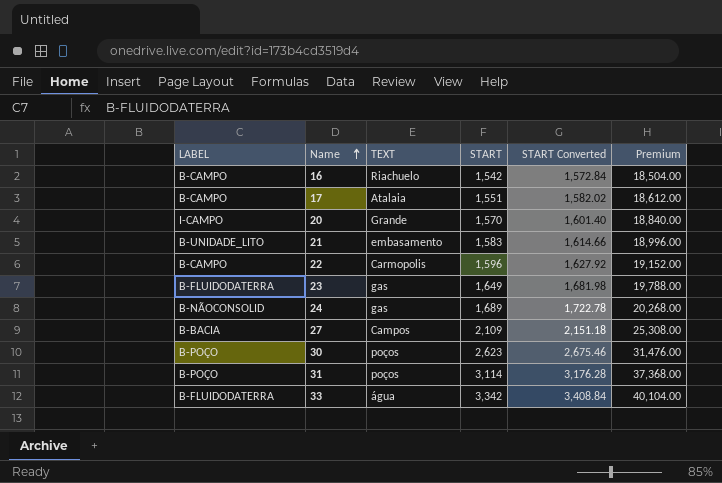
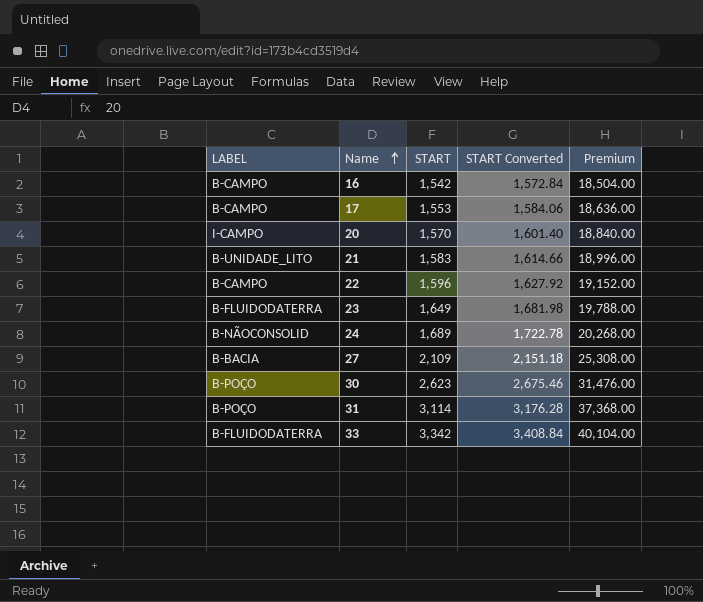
column TEXT | position: 3 -> none
17 | START: 1,551 -> 1,553
17 | START Converted: 1,582.02 -> 1,584.06
17 | Premium: 18,612.00 -> 18,636.00

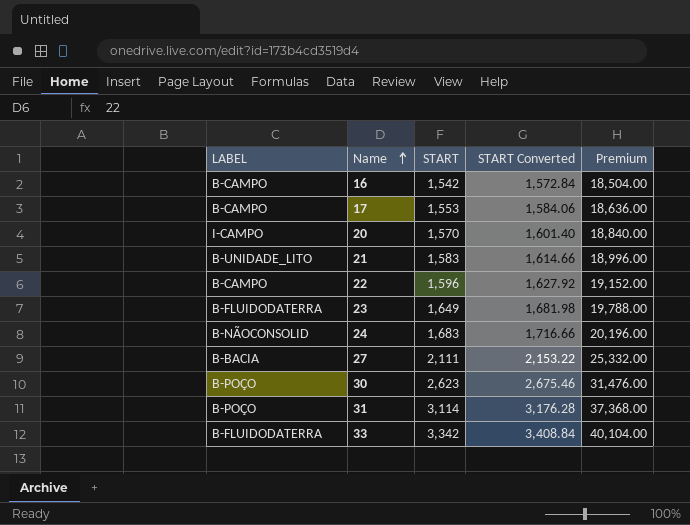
24 | START: 1,689 -> 1,683
24 | START Converted: 1,722.78 -> 1,716.66
24 | Premium: 20,268.00 -> 20,196.00
27 | START: 2,109 -> 2,111
27 | START Converted: 2,151.18 -> 2,153.22
27 | Premium: 25,308.00 -> 25,332.00

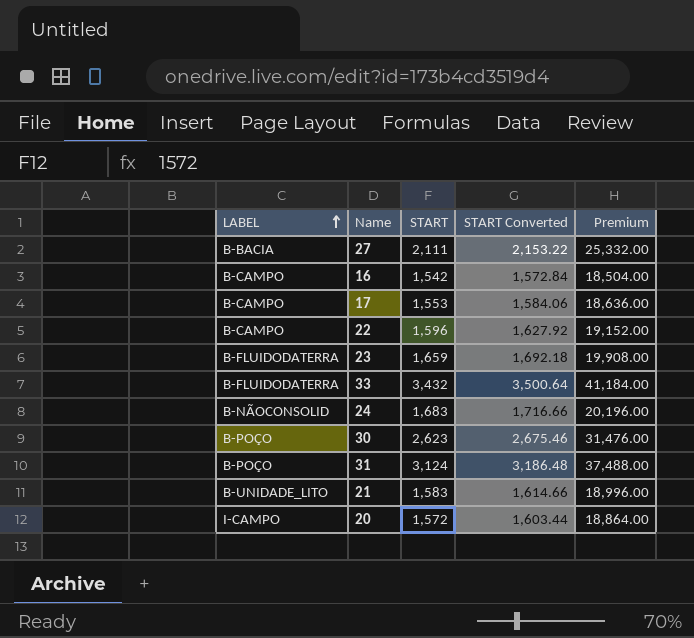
row order: Name ascending -> LABEL ascending
23 | START: 1,649 -> 1,659
23 | START Converted: 1,681.98 -> 1,692.18
23 | Premium: 19,788.00 -> 19,908.00
33 | START: 3,342 -> 3,432
33 | START Converted: 3,408.84 -> 3,500.64
33 | Premium: 40,104.00 -> 41,184.00
31 | START: 3,114 -> 3,124
31 | START Converted: 3,176.28 -> 3,186.48
31 | Premium: 37,368.00 -> 37,488.00
20 | START: 1,570 -> 1,572
20 | START Converted: 1,601.40 -> 1,603.44
20 | Premium: 18,840.00 -> 18,864.00

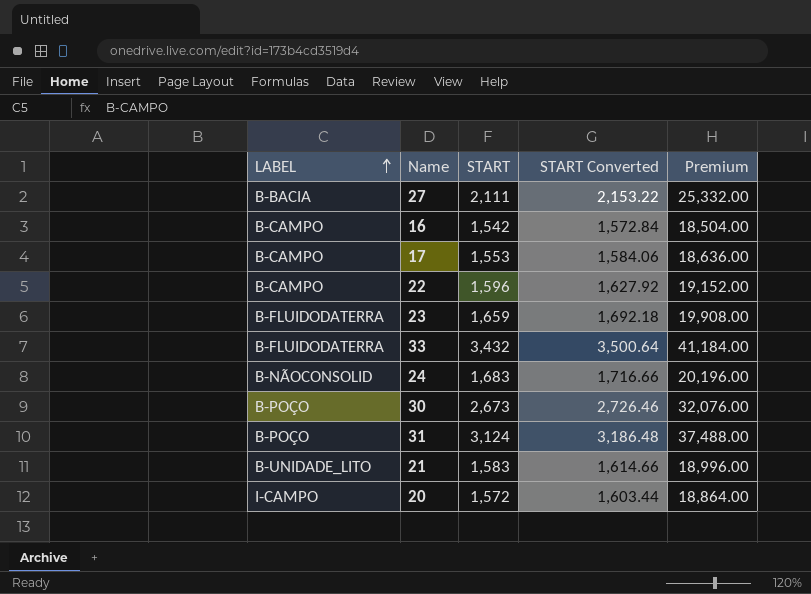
30 | START: 2,623 -> 2,673
30 | START Converted: 2,675.46 -> 2,726.46
30 | Premium: 31,476.00 -> 32,076.00

